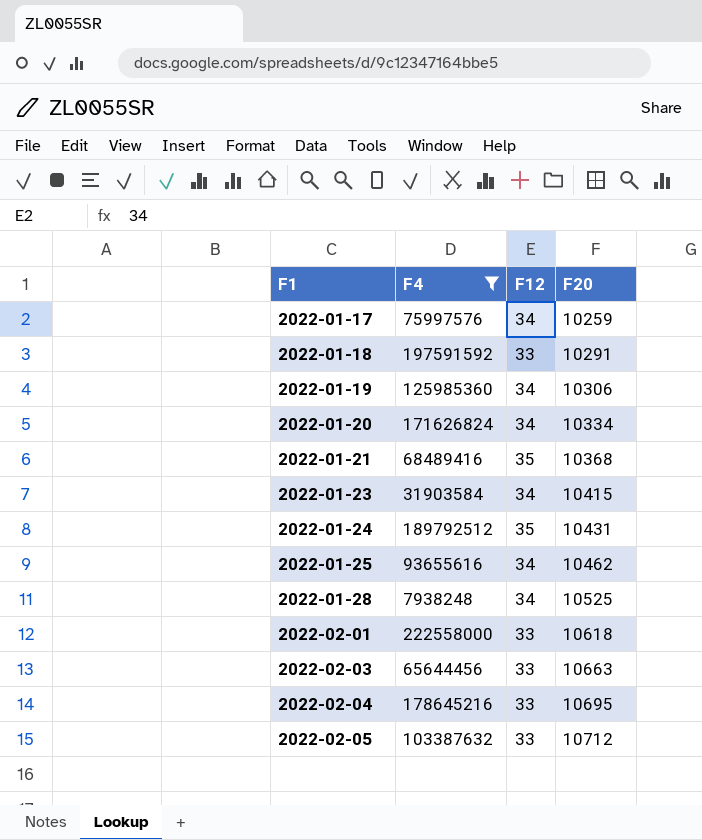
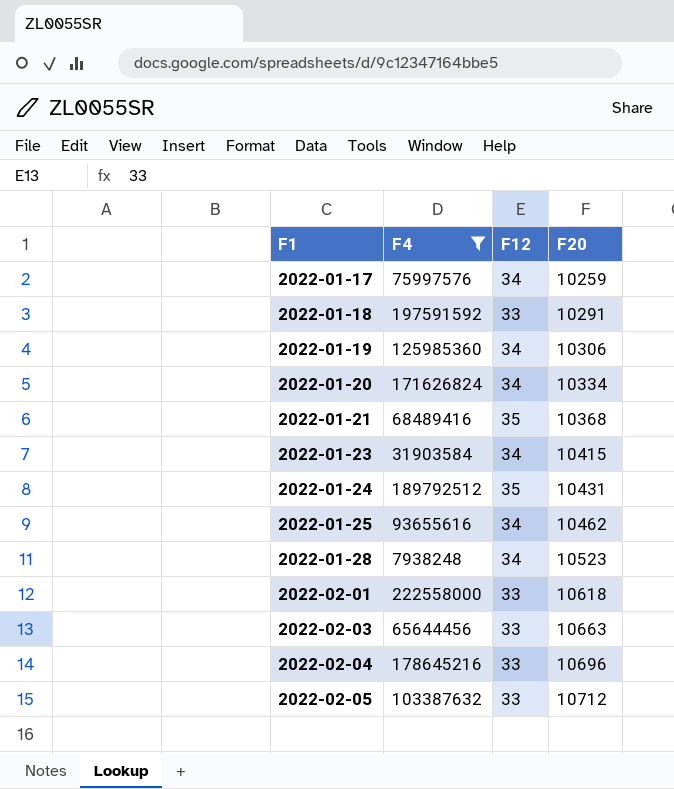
2022-01-28 | F20: 10525 -> 10523
2022-02-04 | F20: 10695 -> 10696

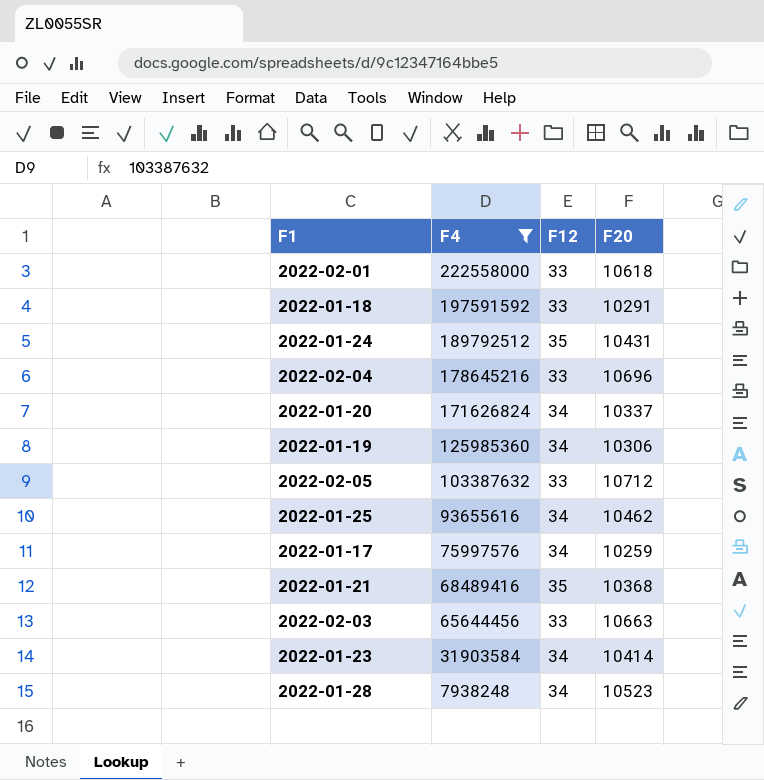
row order: F1 ascending -> F4 descending
2022-01-20 | F20: 10334 -> 10337
2022-01-23 | F20: 10415 -> 10414

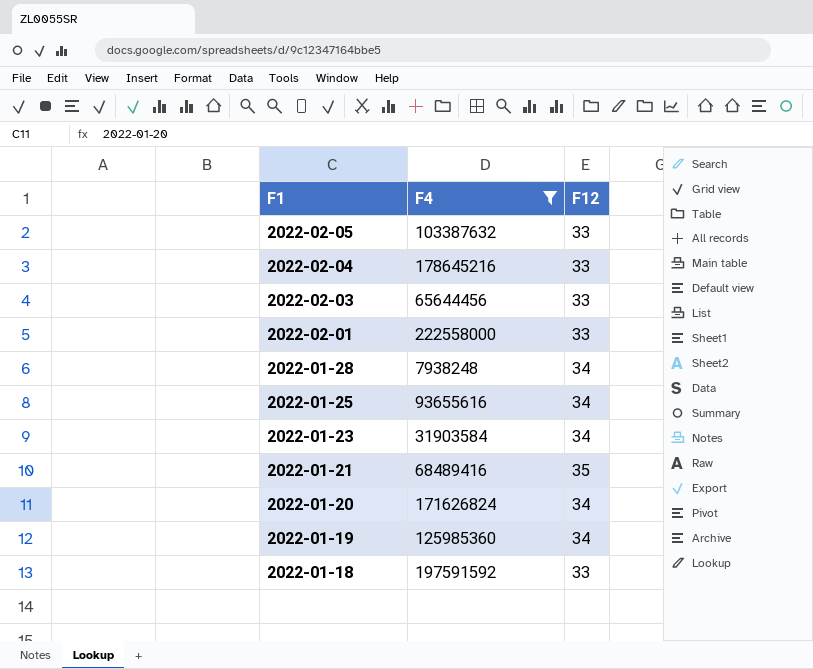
row order: F4 descending -> F1 descending
column F20 | position: 4 -> none
row 2022-01-24: 189792512 | 35 | 10431 -> none
row 2022-01-17: 75997576 | 34 | 10259 -> none

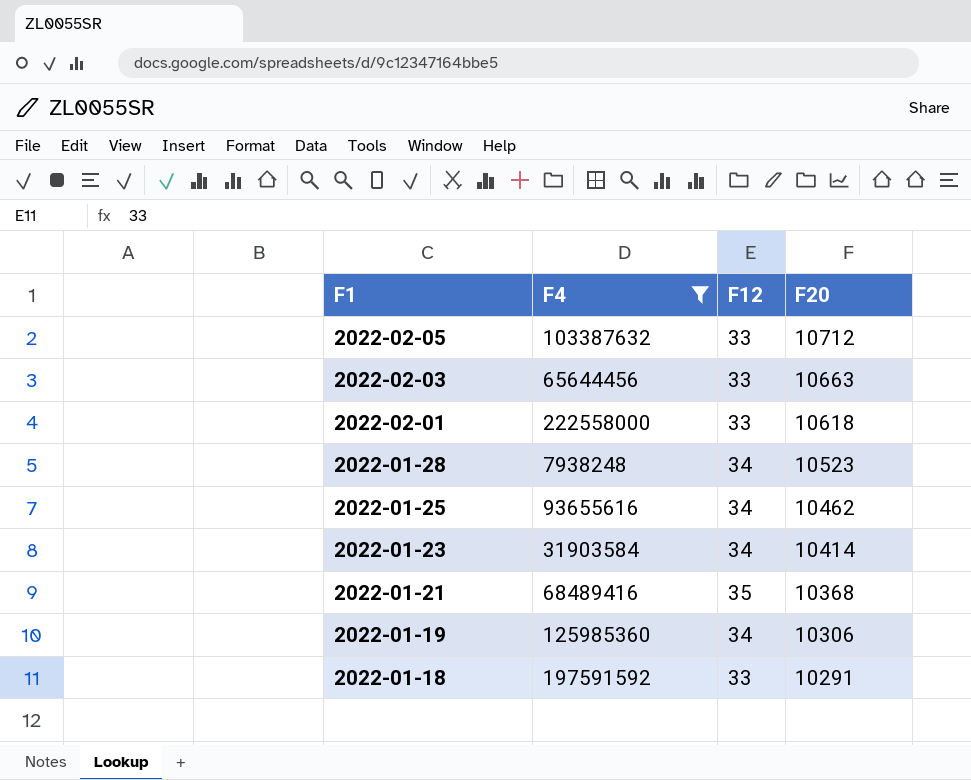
column F20 | position: none -> 4
row 2022-02-04: 178645216 | 33 -> none
row 2022-01-20: 171626824 | 34 -> none

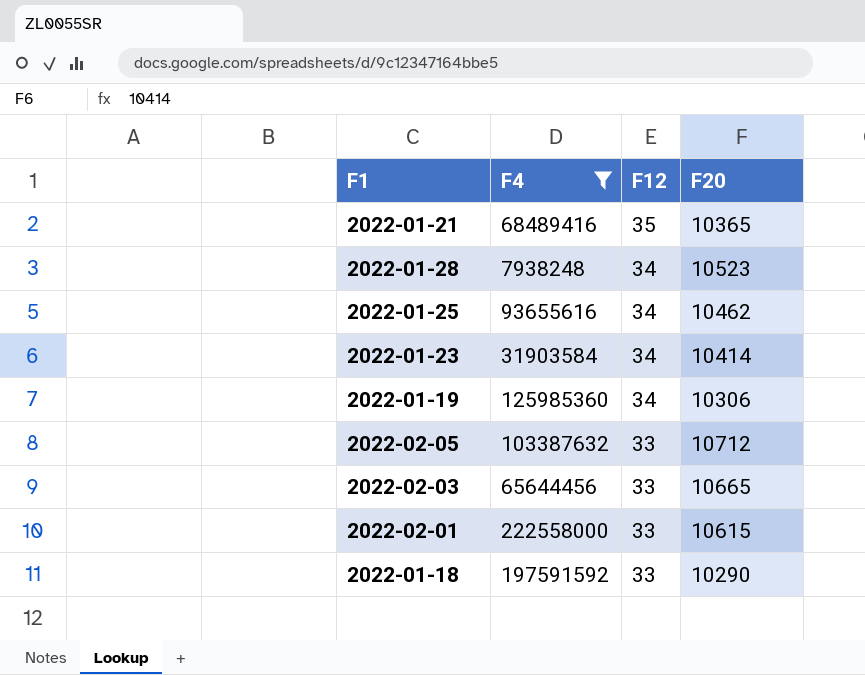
row order: F1 descending -> F12 descending
2022-01-21 | F20: 10368 -> 10365
2022-02-03 | F20: 10663 -> 10665
2022-02-01 | F20: 10618 -> 10615
2022-01-18 | F20: 10291 -> 10290

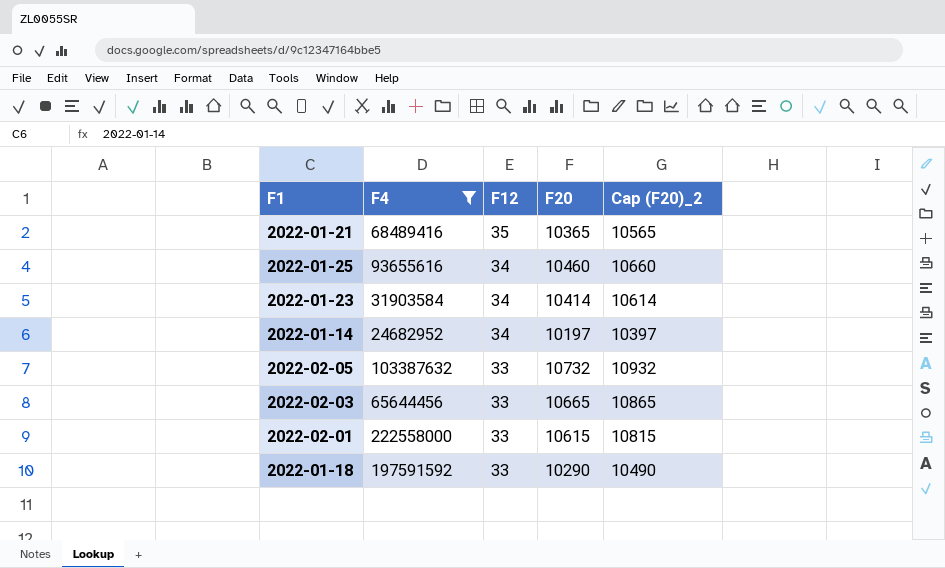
column Cap (F20)_2 | formula: none -> [F20] + 200
row 2022-01-28: 7938248 | 34 | 10523 -> none
row 2022-01-19: 125985360 | 34 | 10306 -> none
2022-01-25 | F20: 10462 -> 10460
row 2022-01-14: none -> 24682952 | 34 | 10197 | 10397
2022-02-05 | F20: 10712 -> 10732

